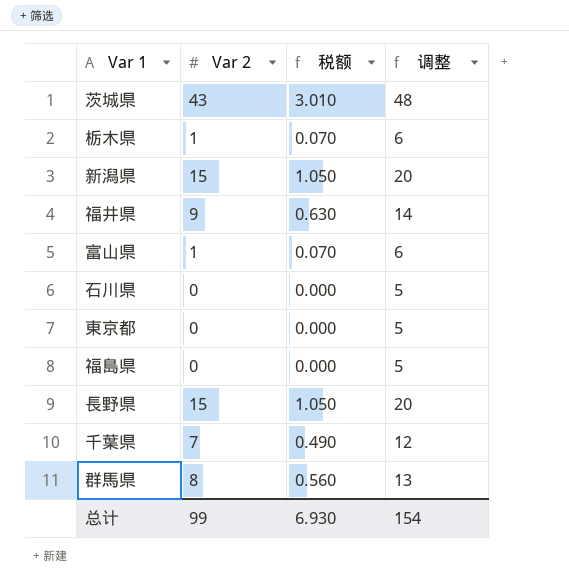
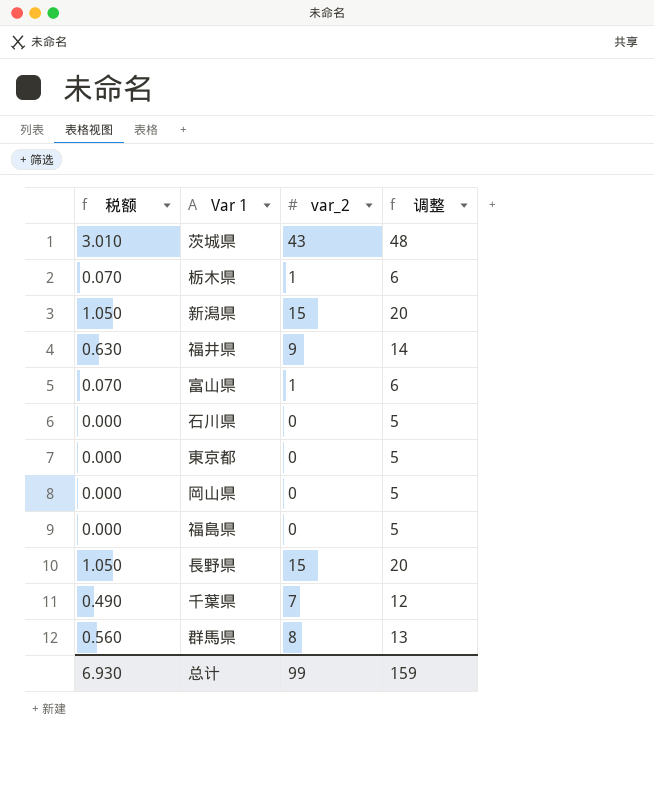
column 税额 | position: 3 -> 1
column name: Var 2 -> var_2
row 岡山県: none -> 0.000 | 0 | 5
总计 | 调整: 154 -> 159

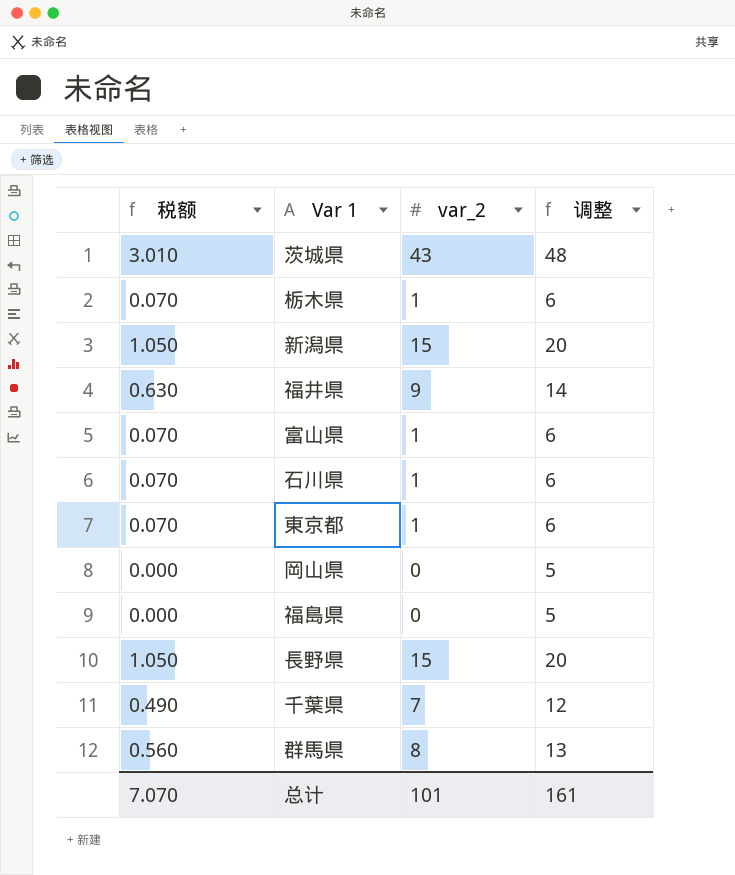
石川県 | 税额: 0.000 -> 0.070
石川県 | var_2: 0 -> 1
石川県 | 调整: 5 -> 6
東京都 | 税额: 0.000 -> 0.070
東京都 | var_2: 0 -> 1
東京都 | 调整: 5 -> 6
总计 | 税额: 6.930 -> 7.070
总计 | var_2: 99 -> 101
总计 | 调整: 159 -> 161

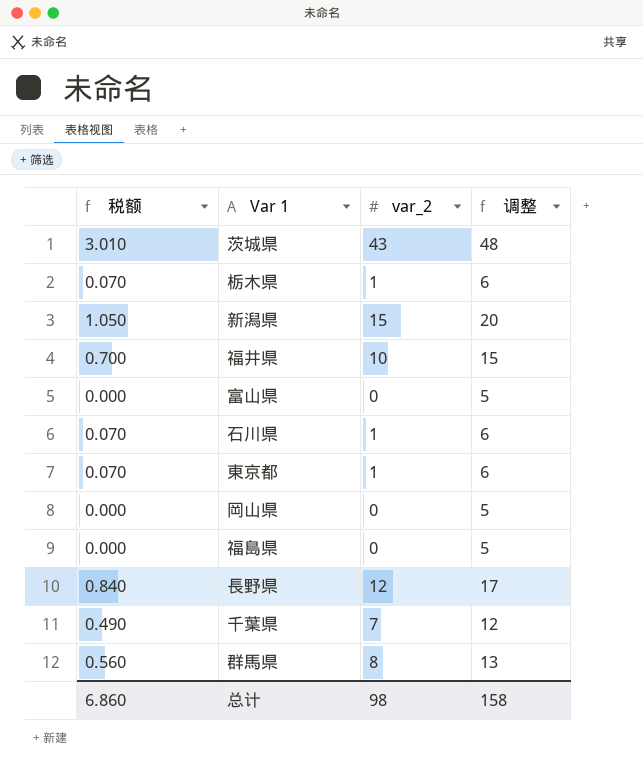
福井県 | 税额: 0.630 -> 0.700
福井県 | var_2: 9 -> 10
福井県 | 调整: 14 -> 15
富山県 | 税额: 0.070 -> 0.000
富山県 | var_2: 1 -> 0
富山県 | 调整: 6 -> 5
長野県 | 税额: 1.050 -> 0.840
長野県 | var_2: 15 -> 12
長野県 | 调整: 20 -> 17
总计 | 税额: 7.070 -> 6.860
总计 | var_2: 101 -> 98
总计 | 调整: 161 -> 158

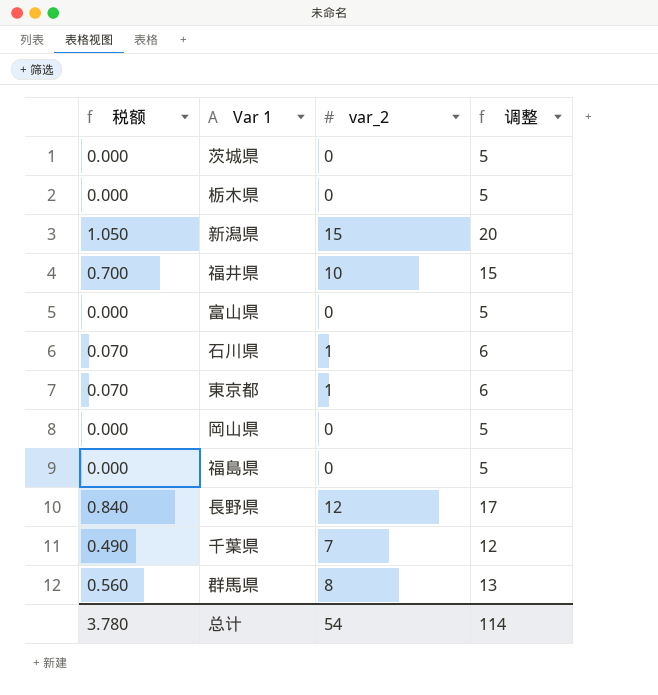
茨城県 | 税额: 3.010 -> 0.000
茨城県 | var_2: 43 -> 0
茨城県 | 调整: 48 -> 5
栃木県 | 税额: 0.070 -> 0.000
栃木県 | var_2: 1 -> 0
栃木県 | 调整: 6 -> 5
总计 | 税额: 6.860 -> 3.780
总计 | var_2: 98 -> 54
总计 | 调整: 158 -> 114

